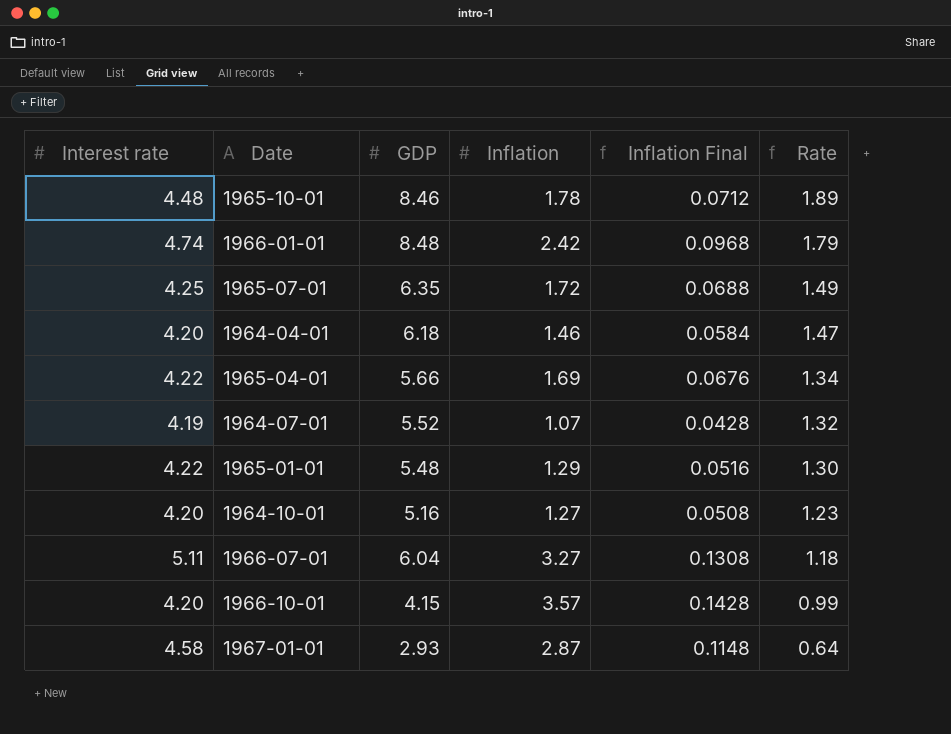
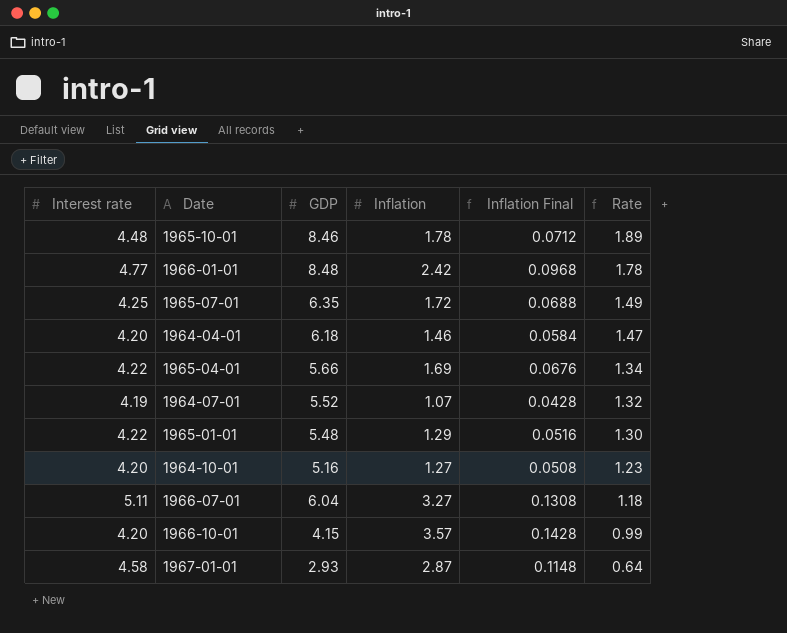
1966-01-01 | Interest rate: 4.74 -> 4.77
1966-01-01 | Rate: 1.79 -> 1.78

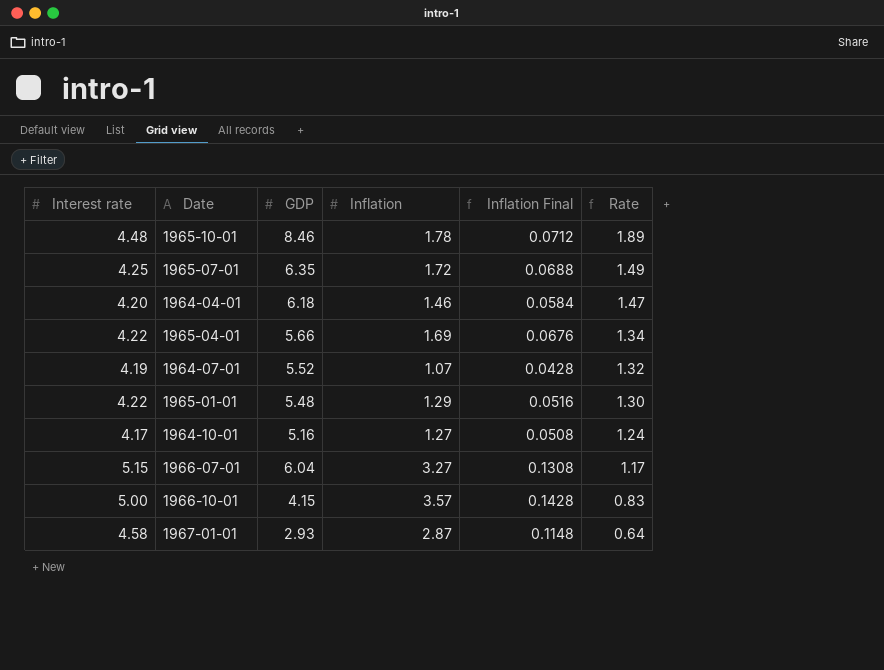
row 1966-01-01: 4.77 | 8.48 | 2.42 | 0.0968 | 1.78 -> none
1964-10-01 | Interest rate: 4.20 -> 4.17
1964-10-01 | Rate: 1.23 -> 1.24
1966-07-01 | Interest rate: 5.11 -> 5.15
1966-07-01 | Rate: 1.18 -> 1.17
1966-10-01 | Interest rate: 4.20 -> 5.00
1966-10-01 | Rate: 0.99 -> 0.83

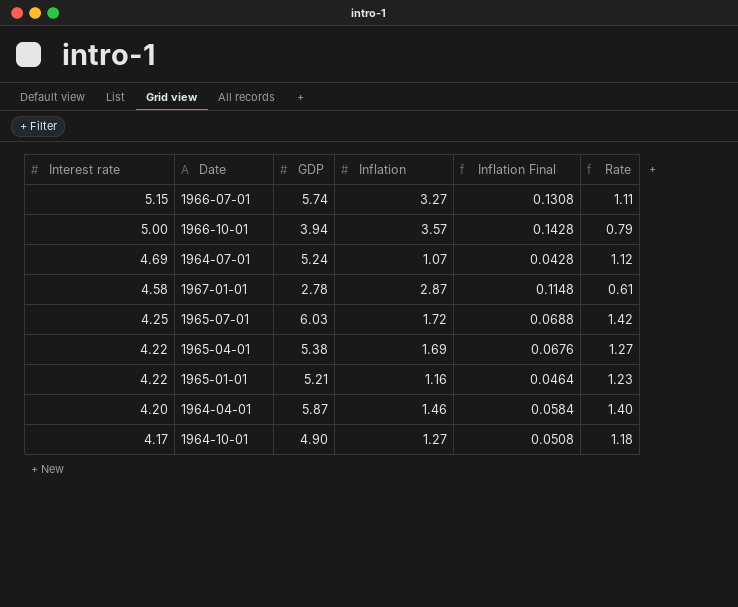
row order: Rate descending -> Interest rate descending
row 1965-10-01: 4.48 | 8.46 | 1.78 | 0.0712 | 1.89 -> none
1966-07-01 | GDP: 6.04 -> 5.74
1966-07-01 | Rate: 1.17 -> 1.11
1966-10-01 | GDP: 4.15 -> 3.94
1966-10-01 | Rate: 0.83 -> 0.79
1964-07-01 | Interest rate: 4.19 -> 4.69
1964-07-01 | GDP: 5.52 -> 5.24
1964-07-01 | Rate: 1.32 -> 1.12
1967-01-01 | GDP: 2.93 -> 2.78
1967-01-01 | Rate: 0.64 -> 0.61
1965-07-01 | GDP: 6.35 -> 6.03
1965-07-01 | Rate: 1.49 -> 1.42
1965-04-01 | GDP: 5.66 -> 5.38
1965-04-01 | Rate: 1.34 -> 1.27
1965-01-01 | GDP: 5.48 -> 5.21
1965-01-01 | Inflation: 1.29 -> 1.16
1965-01-01 | Inflation Final: 0.0516 -> 0.0464
1965-01-01 | Rate: 1.30 -> 1.23
1964-04-01 | GDP: 6.18 -> 5.87
1964-04-01 | Rate: 1.47 -> 1.40
1964-10-01 | GDP: 5.16 -> 4.90
1964-10-01 | Rate: 1.24 -> 1.18

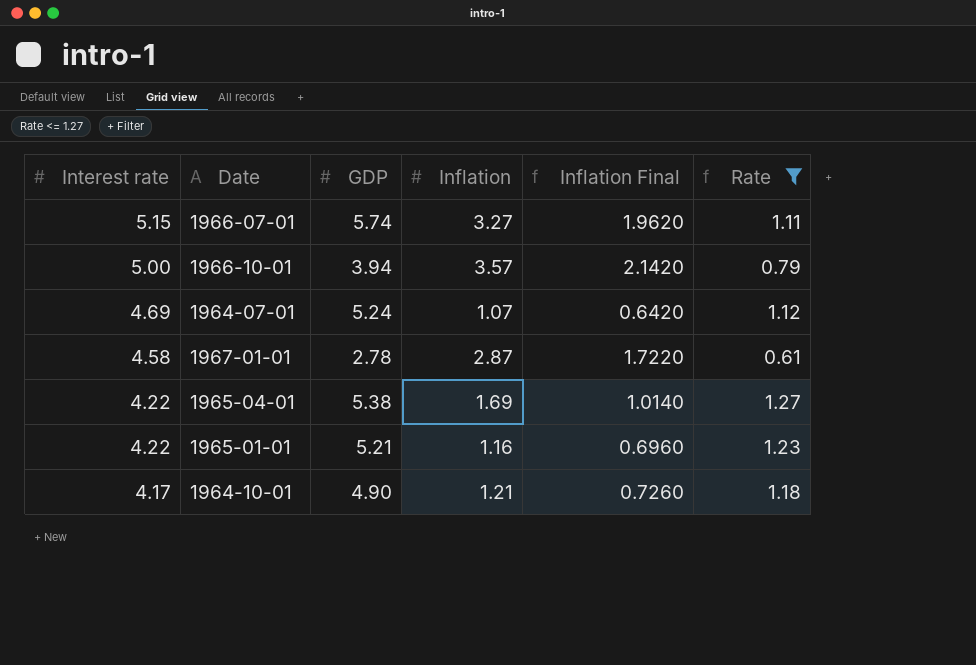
filter: none -> Rate <= 1.27
column Inflation Final | formula: [Inflation] * 0.04 -> [Inflation] * 0.6
1964-10-01 | Inflation: 1.27 -> 1.21

